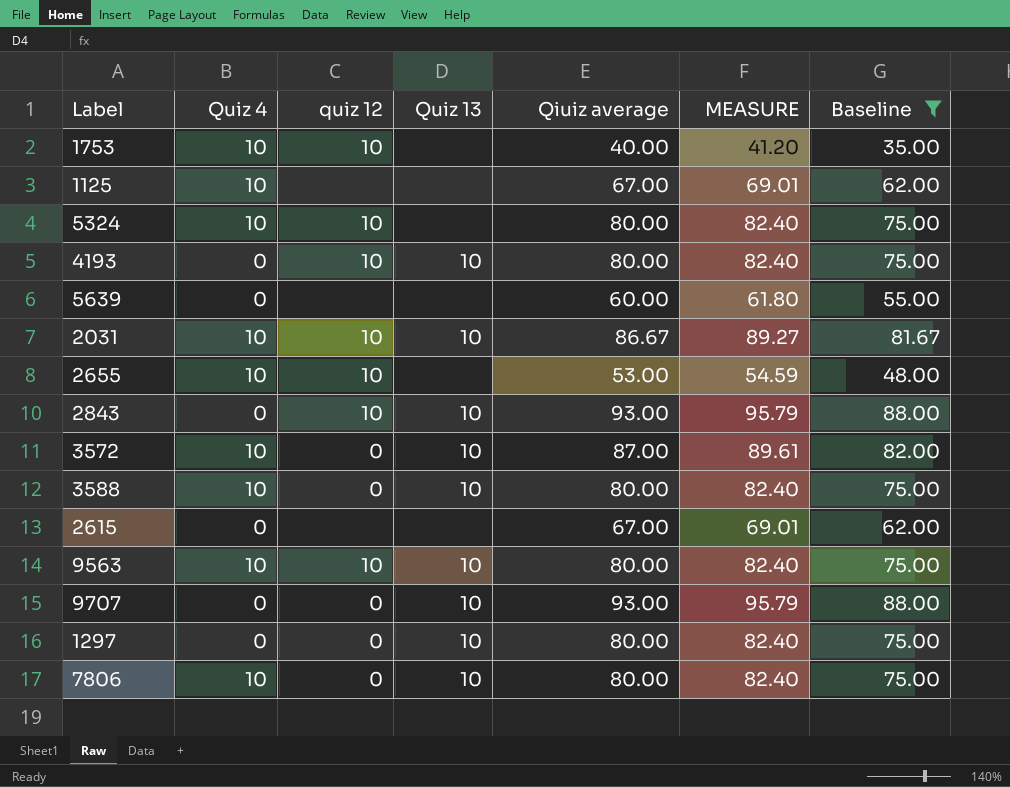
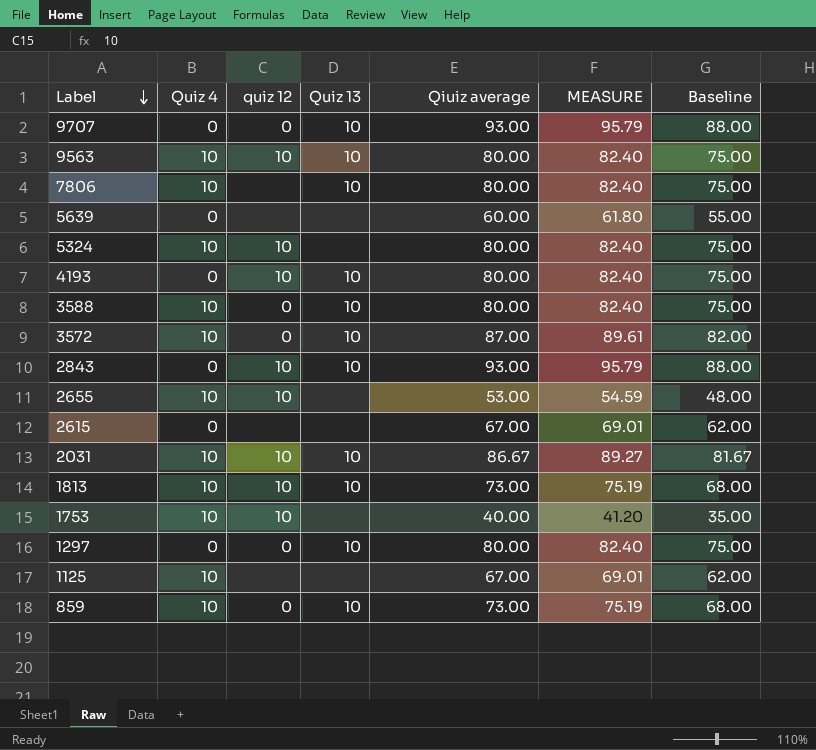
filter: Baseline != 68.00 -> none
row order: none -> Label descending
7806 | quiz 12: 0 -> none

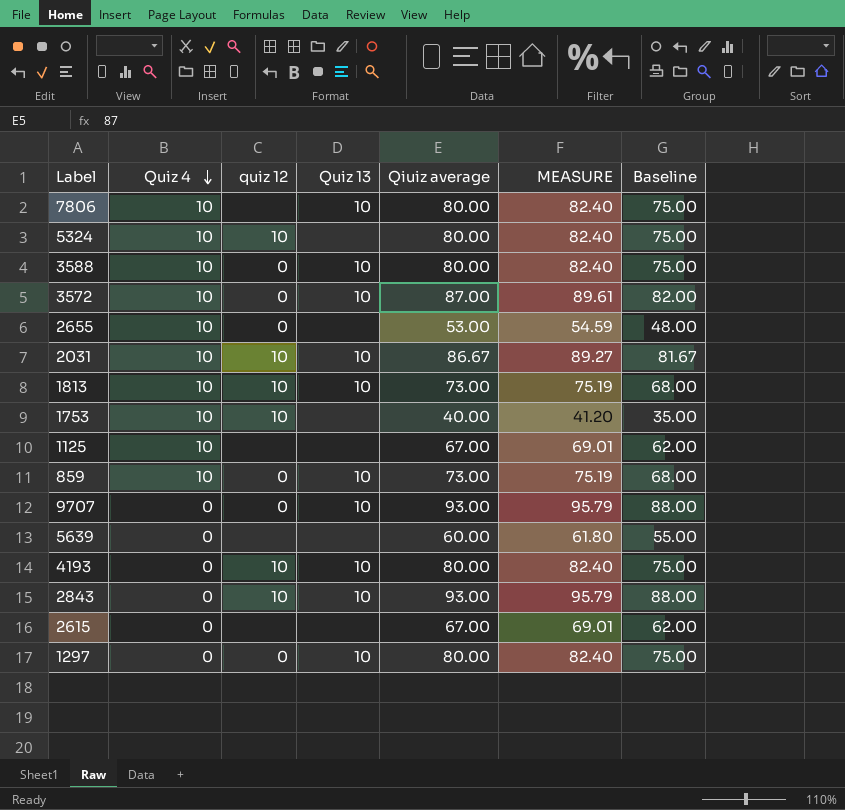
row order: Label descending -> Quiz 4 descending
row 9563: 10 | 10 | 10 | 80.00 | 82.40 | 75.00 -> none
2655 | quiz 12: 10 -> 0

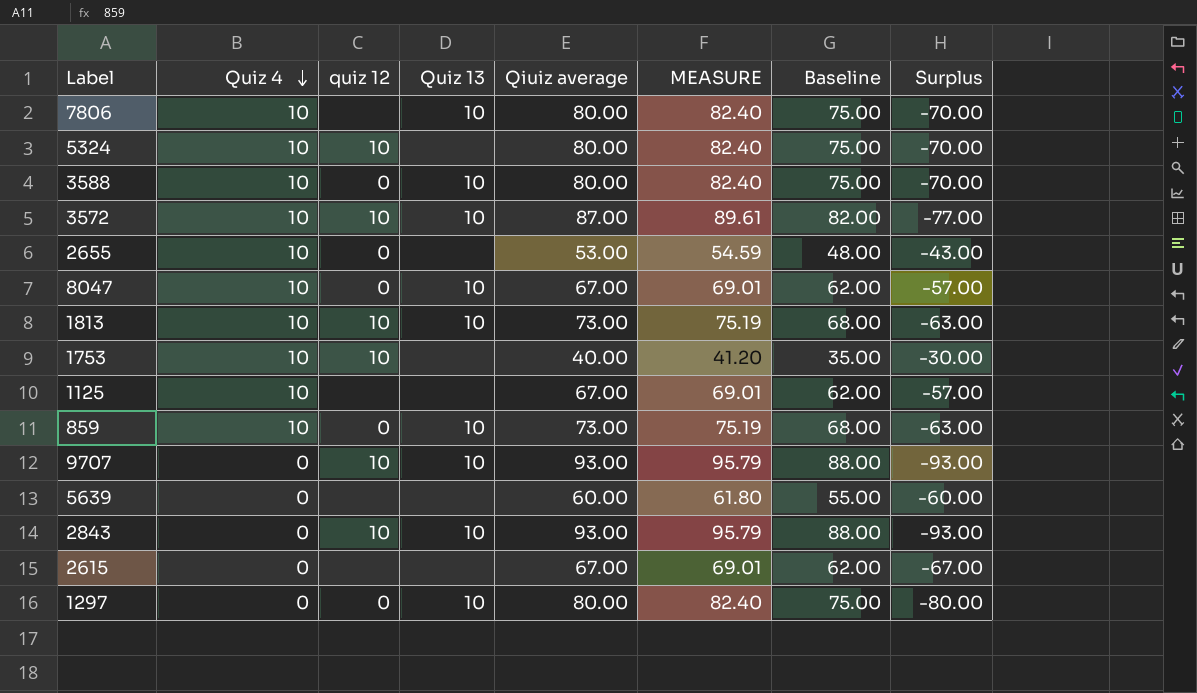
column Surplus | formula: none -> [Quiz 4] - [Qiuiz average]
row 2031: 10 | 10 | 10 | 86.67 | 89.27 | 81.67 -> none
row 4193: 0 | 10 | 10 | 80.00 | 82.40 | 75.00 -> none
3572 | quiz 12: 0 -> 10
row 8047: none -> 10 | 0 | 10 | 67.00 | 69.01 | 62.00 | -57.00
9707 | quiz 12: 0 -> 10

